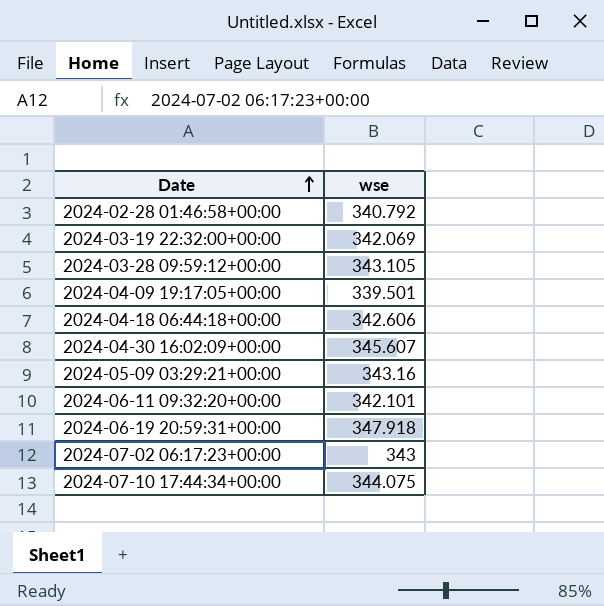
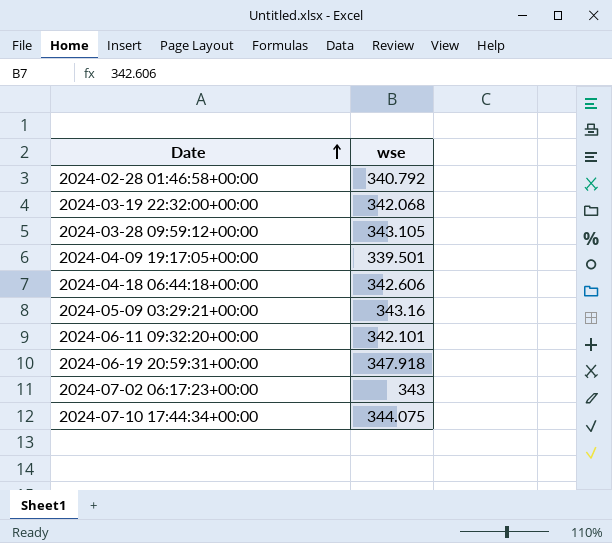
row 2024-04-30 16:02:09+00:00: 345.607 -> none
2024-03-19 22:32:00+00:00 | wse: 342.069 -> 342.068

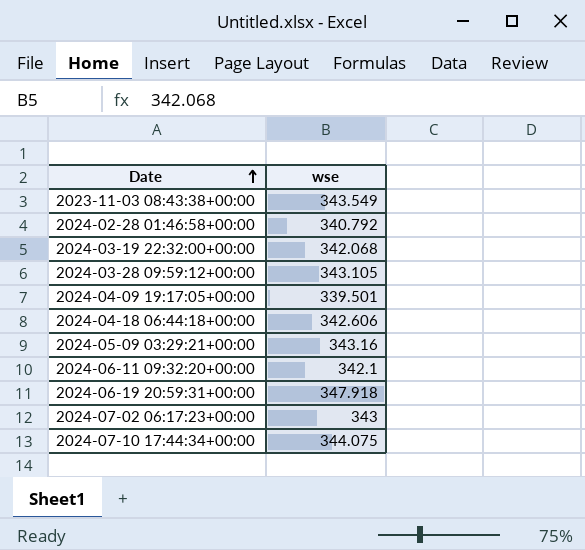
row 2023-11-03 08:43:38+00:00: none -> 343.549
2024-06-11 09:32:20+00:00 | wse: 342.101 -> 342.1

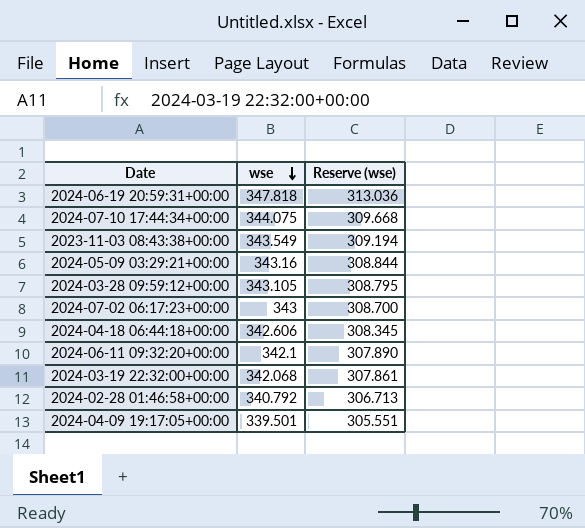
row order: Date ascending -> wse descending
column Reserve (wse) | formula: none -> [wse] * 0.9
2024-06-19 20:59:31+00:00 | wse: 347.918 -> 347.818

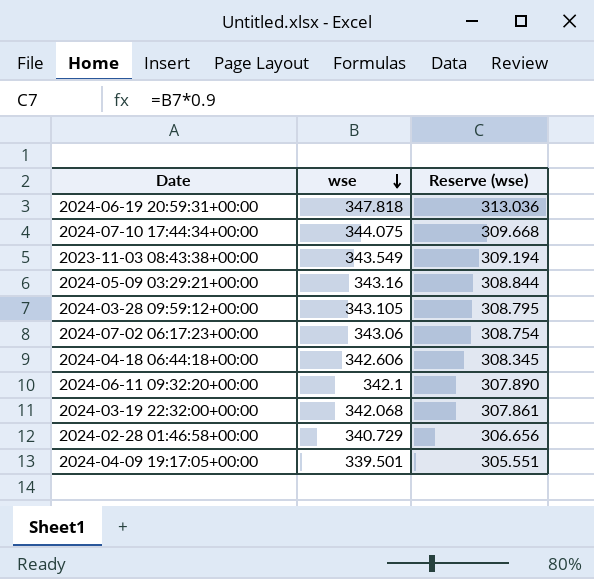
2024-07-02 06:17:23+00:00 | wse: 343 -> 343.06
2024-07-02 06:17:23+00:00 | Reserve (wse): 308.700 -> 308.754
2024-02-28 01:46:58+00:00 | wse: 340.792 -> 340.729
2024-02-28 01:46:58+00:00 | Reserve (wse): 306.713 -> 306.656

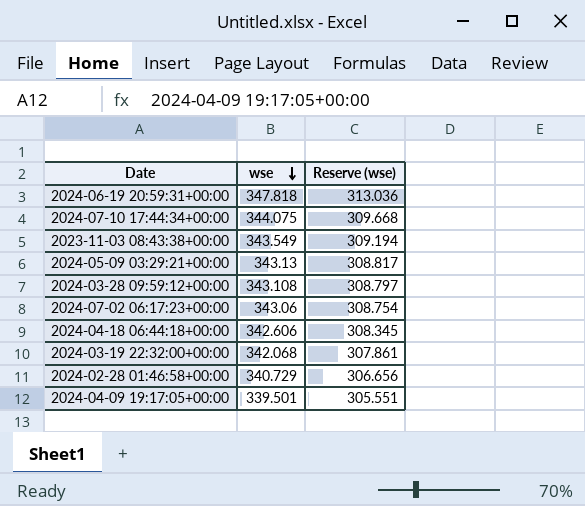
row 2024-06-11 09:32:20+00:00: 342.1 | 307.890 -> none
2024-05-09 03:29:21+00:00 | wse: 343.16 -> 343.13
2024-05-09 03:29:21+00:00 | Reserve (wse): 308.844 -> 308.817
2024-03-28 09:59:12+00:00 | wse: 343.105 -> 343.108
2024-03-28 09:59:12+00:00 | Reserve (wse): 308.795 -> 308.797

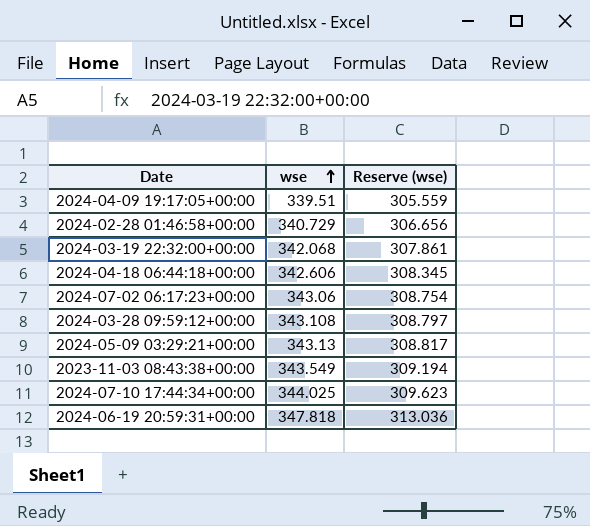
row order: wse descending -> wse ascending
2024-04-09 19:17:05+00:00 | wse: 339.501 -> 339.51
2024-04-09 19:17:05+00:00 | Reserve (wse): 305.551 -> 305.559
2024-07-10 17:44:34+00:00 | wse: 344.075 -> 344.025
2024-07-10 17:44:34+00:00 | Reserve (wse): 309.668 -> 309.623

